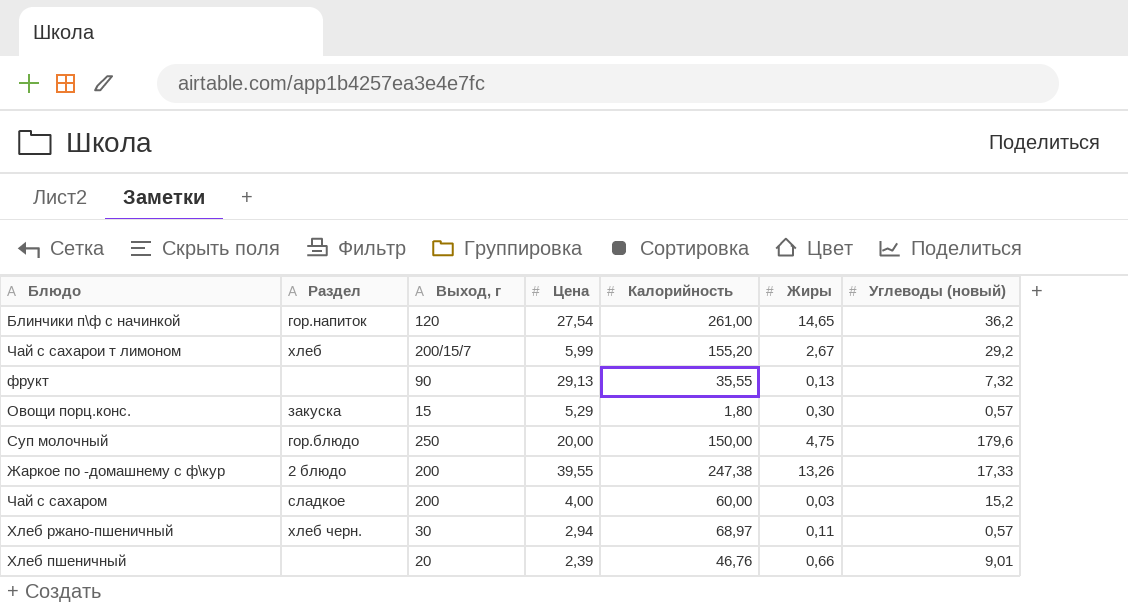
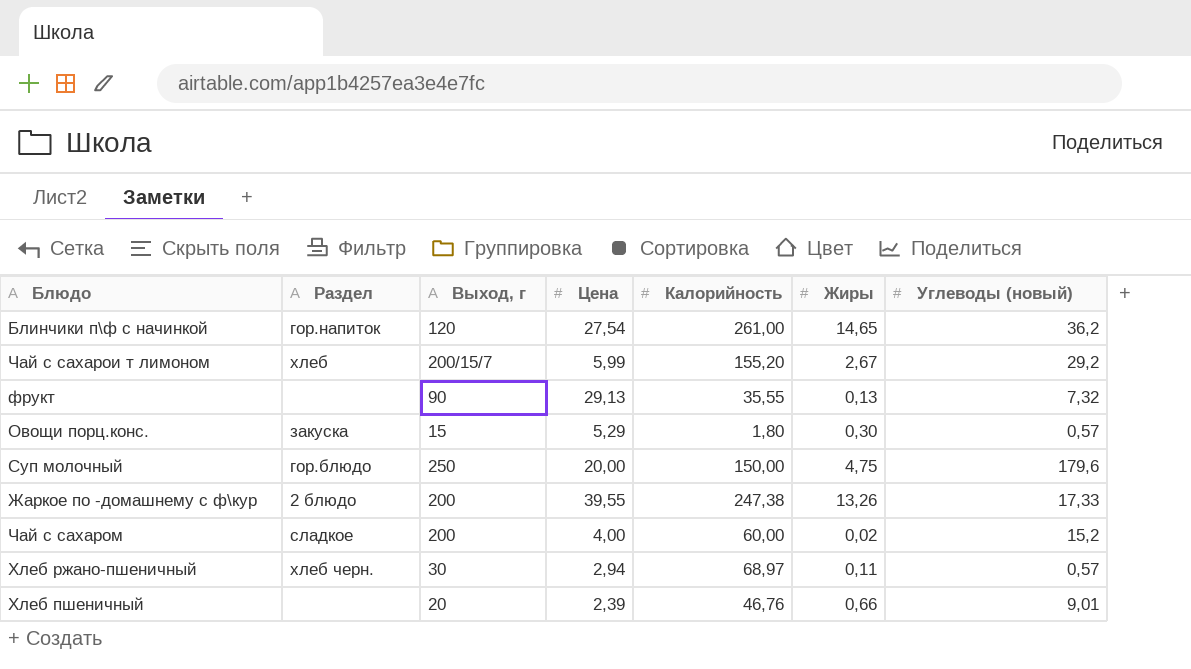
Чай с сахаром | Жиры: 0,03 -> 0,02

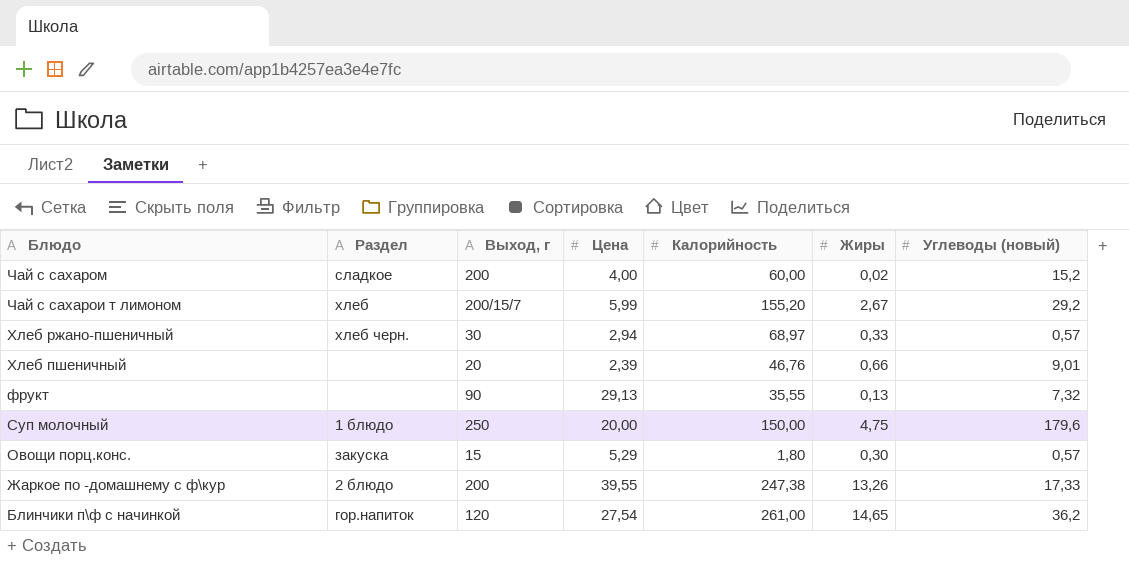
row order: none -> Блюдо descending
Хлеб ржано-пшеничный | Жиры: 0,11 -> 0,33
Суп молочный | Раздел: гор.блюдо -> 1 блюдо

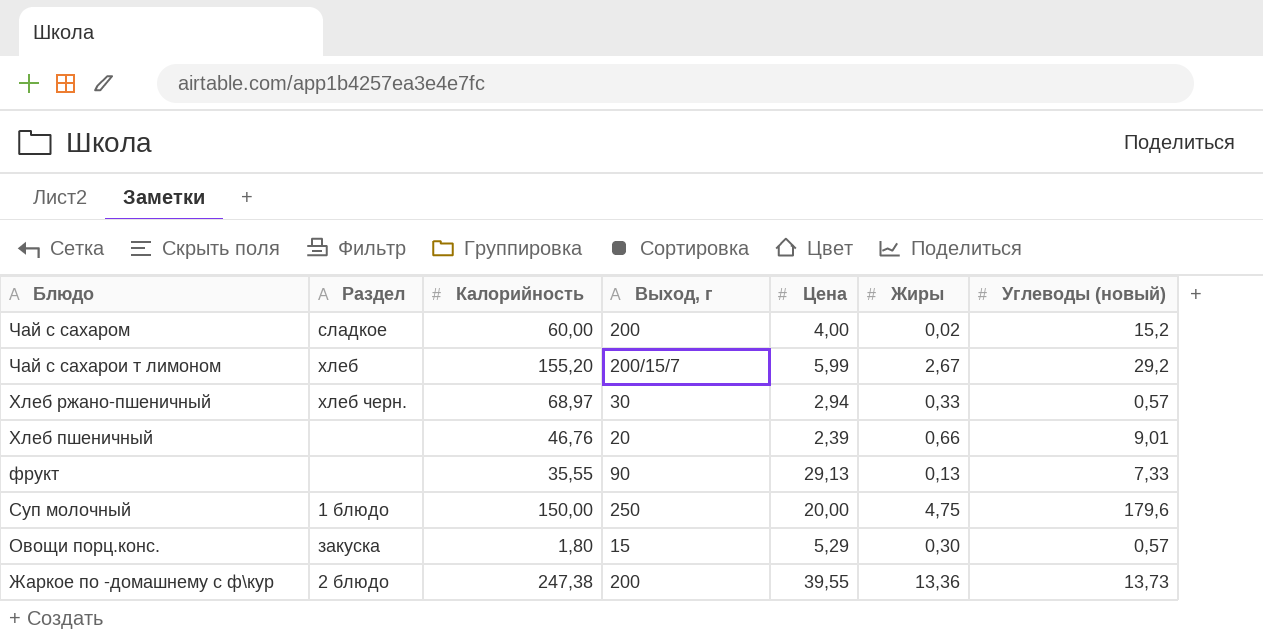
column Калорийность | position: 5 -> 3
row Блинчики п\ф с начинкой: гор.напиток | 120 | 27,54 | 261,00 | 14,65 | 36,2 -> none
фрукт | Углеводы (новый): 7,32 -> 7,33
Жаркое по -домашнему с ф\кур | Жиры: 13,26 -> 13,36
Жаркое по -домашнему с ф\кур | Углеводы (новый): 17,33 -> 13,73

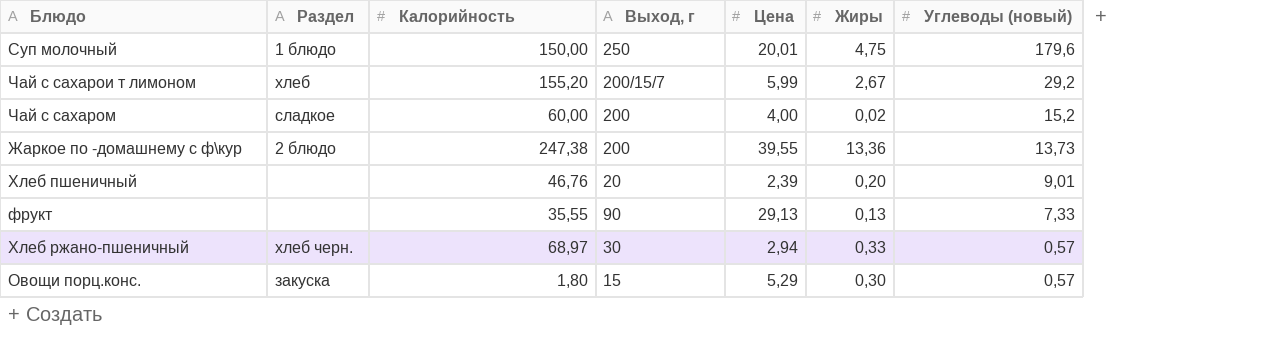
row order: Блюдо descending -> Углеводы (новый) descending
Суп молочный | Цена: 20,00 -> 20,01
Хлеб пшеничный | Жиры: 0,66 -> 0,20

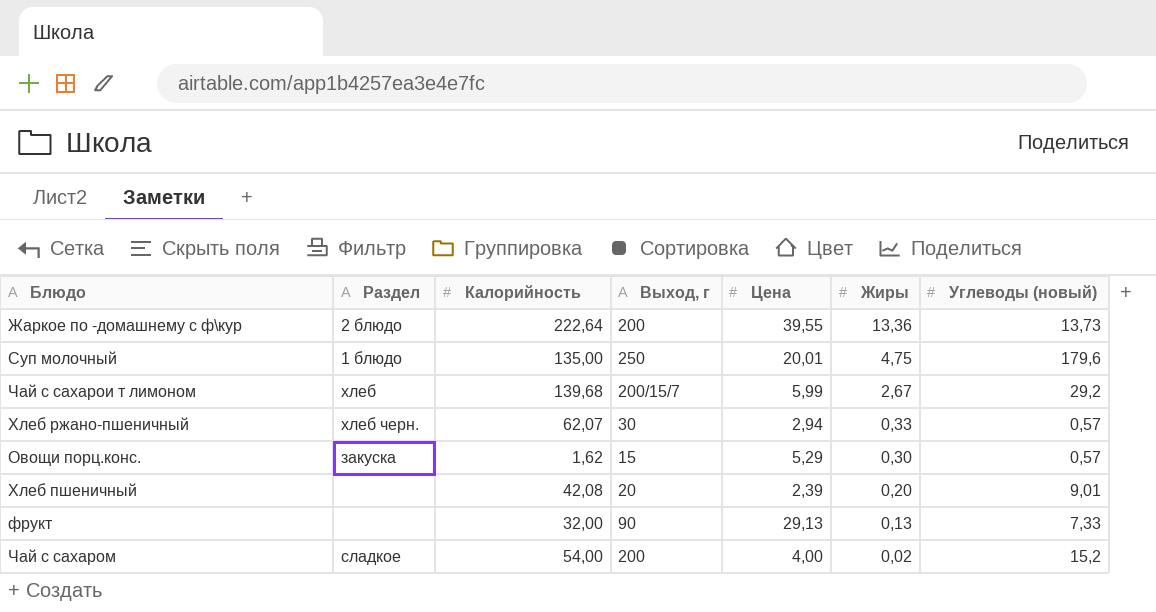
row order: Углеводы (новый) descending -> Жиры descending
Жаркое по -домашнему с ф\кур | Калорийность: 247,38 -> 222,64
Суп молочный | Калорийность: 150,00 -> 135,00
Чай с сахарои т лимоном | Калорийность: 155,20 -> 139,68
Хлеб ржано-пшеничный | Калорийность: 68,97 -> 62,07
Овощи порц.конс. | Калорийность: 1,80 -> 1,62
Хлеб пшеничный | Калорийность: 46,76 -> 42,08
фрукт | Калорийность: 35,55 -> 32,00
Чай с сахаром | Калорийность: 60,00 -> 54,00

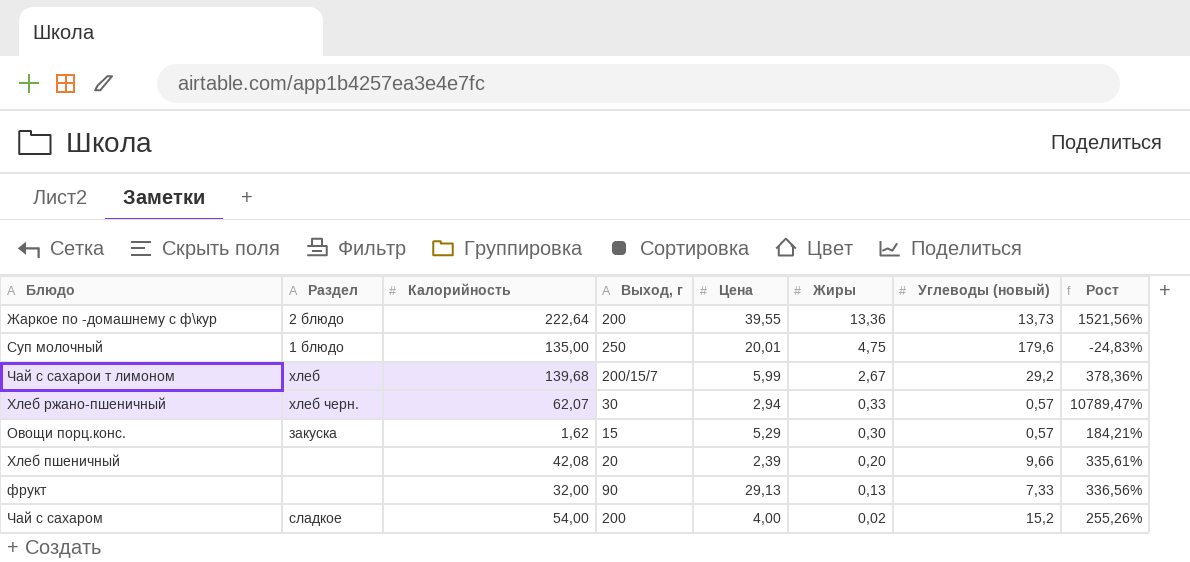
column Рост | formula: none -> ([Калорийность] - [Углеводы (новый)]) / [Углеводы (новый)]
Хлеб пшеничный | Углеводы (новый): 9,01 -> 9,66

